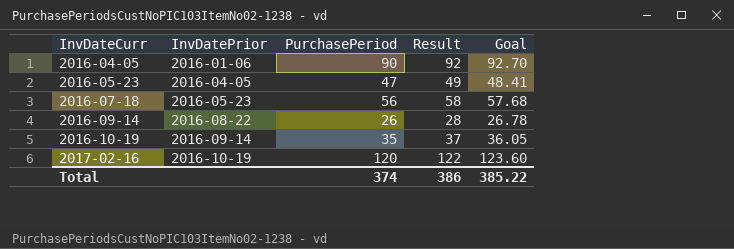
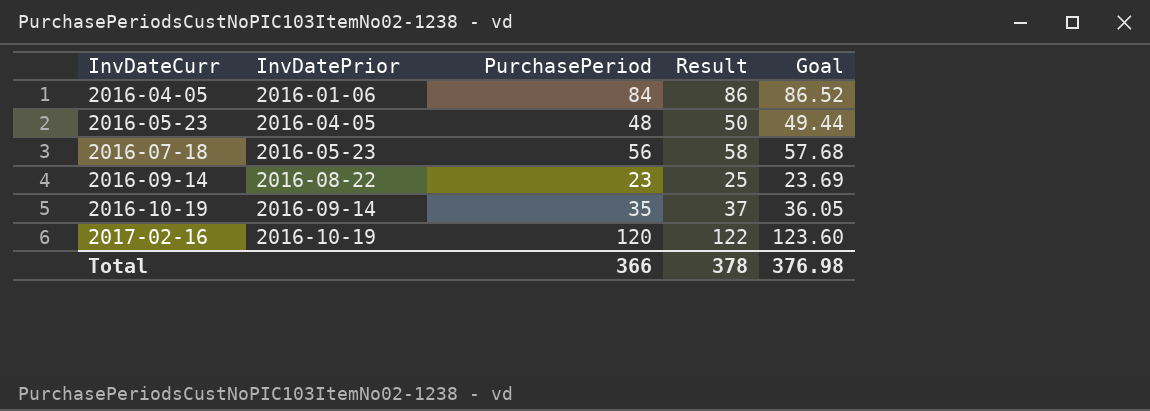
2016-04-05 | PurchasePeriod: 90 -> 84
2016-04-05 | Result: 92 -> 86
2016-04-05 | Goal: 92.70 -> 86.52
2016-05-23 | PurchasePeriod: 47 -> 48
2016-05-23 | Result: 49 -> 50
2016-05-23 | Goal: 48.41 -> 49.44
2016-09-14 | PurchasePeriod: 26 -> 23
2016-09-14 | Result: 28 -> 25
2016-09-14 | Goal: 26.78 -> 23.69
Total | PurchasePeriod: 374 -> 366
Total | Result: 386 -> 378
Total | Goal: 385.22 -> 376.98

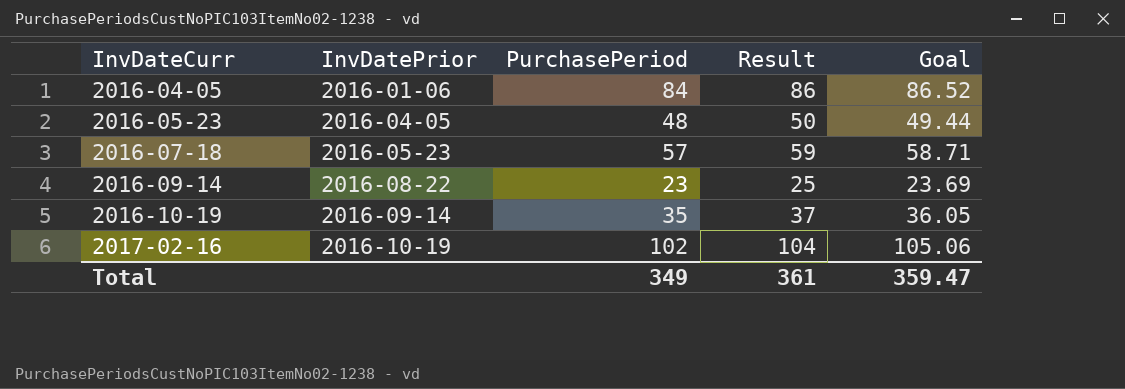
2016-07-18 | PurchasePeriod: 56 -> 57
2016-07-18 | Result: 58 -> 59
2016-07-18 | Goal: 57.68 -> 58.71
2017-02-16 | PurchasePeriod: 120 -> 102
2017-02-16 | Result: 122 -> 104
2017-02-16 | Goal: 123.60 -> 105.06
Total | PurchasePeriod: 366 -> 349
Total | Result: 378 -> 361
Total | Goal: 376.98 -> 359.47

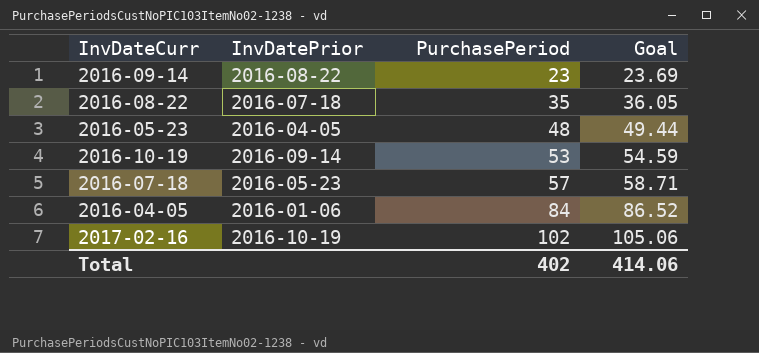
row order: InvDateCurr ascending -> PurchasePeriod ascending
column Result | formula: [PurchasePeriod] + 2 -> none
row 2016-08-22: none -> 2016-07-18 | 35 | 36.05
2016-10-19 | PurchasePeriod: 35 -> 53
2016-10-19 | Goal: 36.05 -> 54.59
Total | PurchasePeriod: 349 -> 402
Total | Goal: 359.47 -> 414.06

